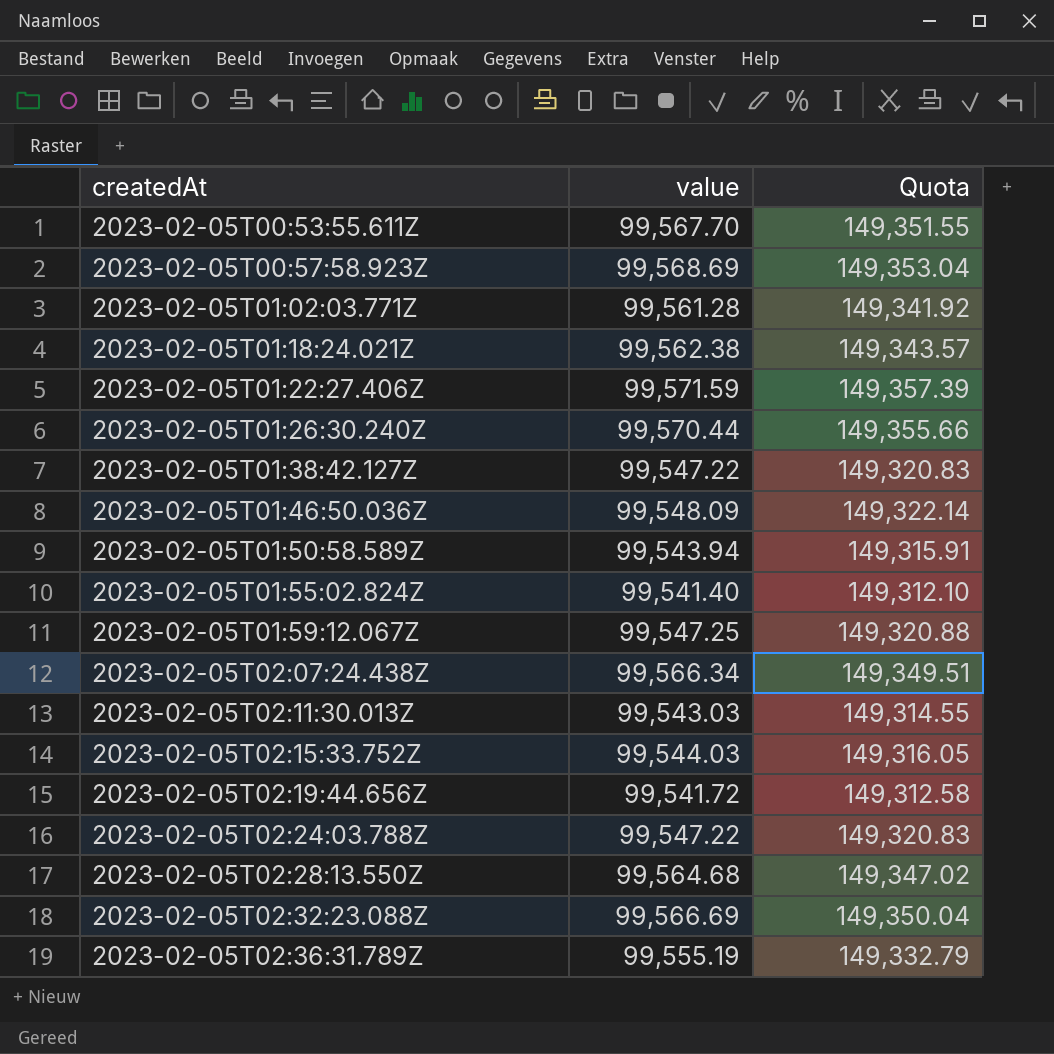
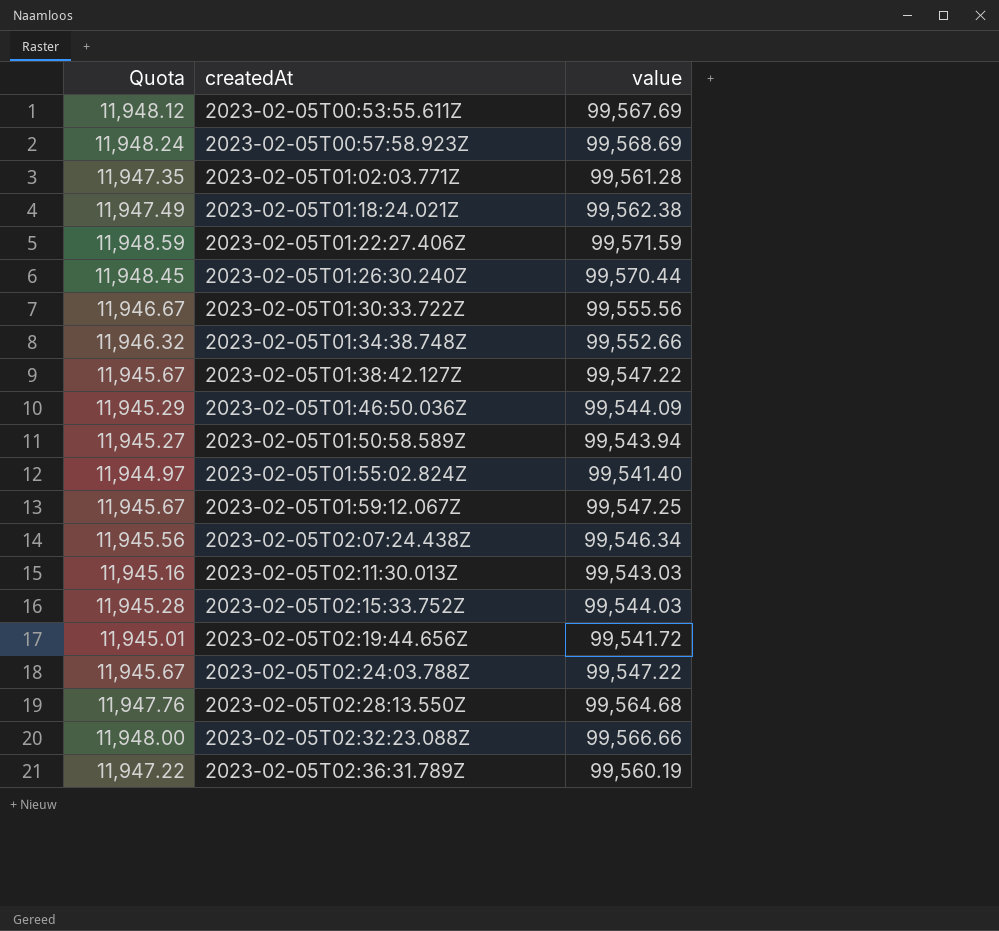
column Quota | formula: [value] * 1.5 -> [value] * 0.12
column Quota | position: 3 -> 1
2023-02-05T00:53:55.611Z | value: 99,567.70 -> 99,567.69
row 2023-02-05T01:30:33.722Z: none -> 11,946.67 | 99,555.56
row 2023-02-05T01:34:38.748Z: none -> 11,946.32 | 99,552.66
2023-02-05T01:46:50.036Z | value: 99,548.09 -> 99,544.09
2023-02-05T02:07:24.438Z | value: 99,566.34 -> 99,546.34
2023-02-05T02:32:23.088Z | value: 99,566.69 -> 99,566.66
2023-02-05T02:36:31.789Z | value: 99,555.19 -> 99,560.19

